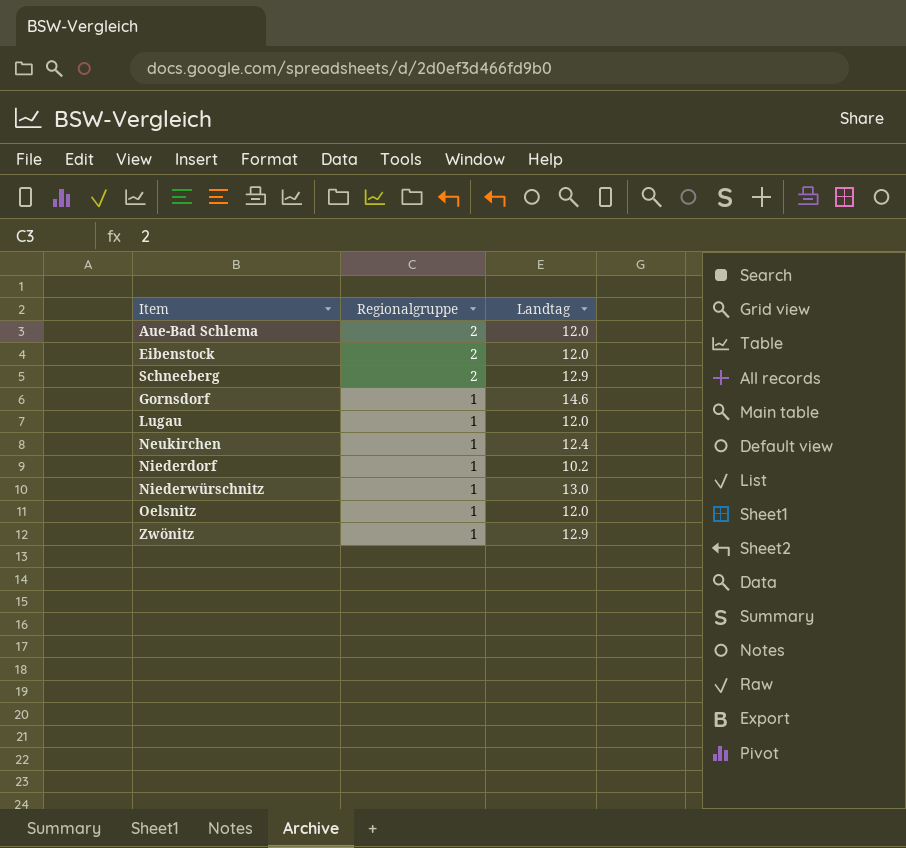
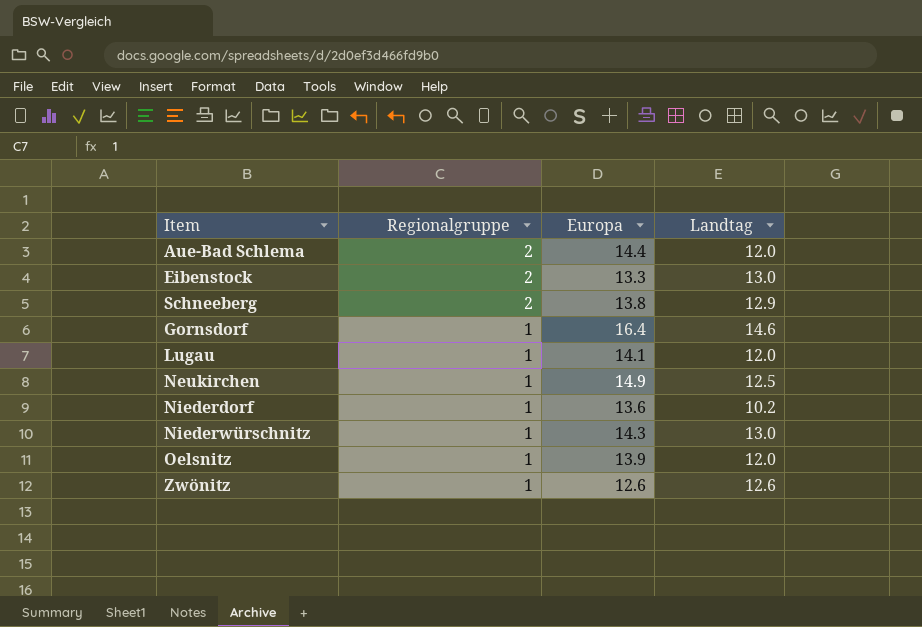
column Europa | position: none -> 3
Eibenstock | Landtag: 12.0 -> 13.0
Neukirchen | Landtag: 12.4 -> 12.5
Zwönitz | Landtag: 12.9 -> 12.6

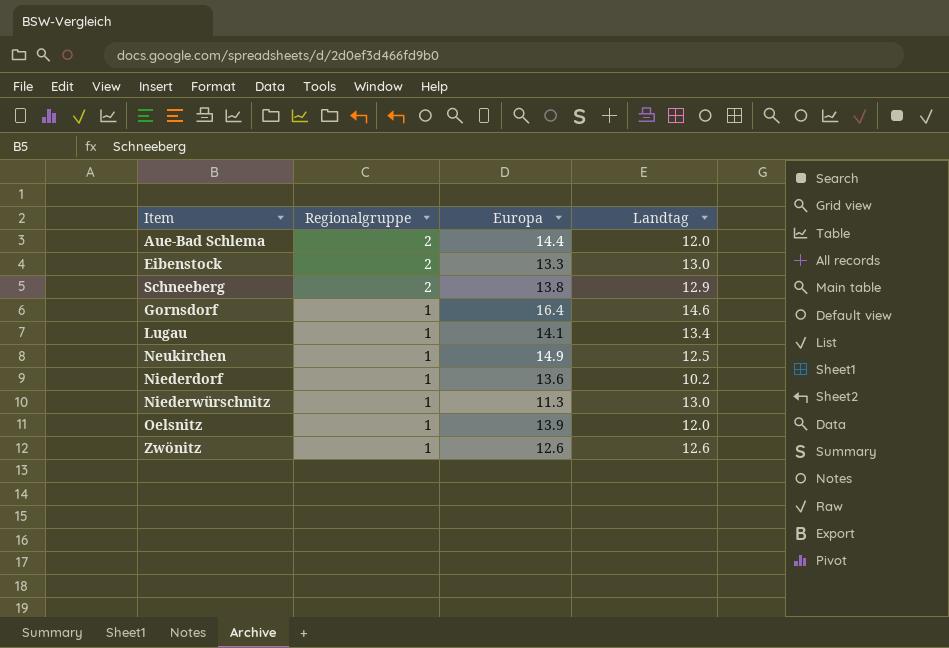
Lugau | Landtag: 12.0 -> 13.4
Niederwürschnitz | Europa: 14.3 -> 11.3

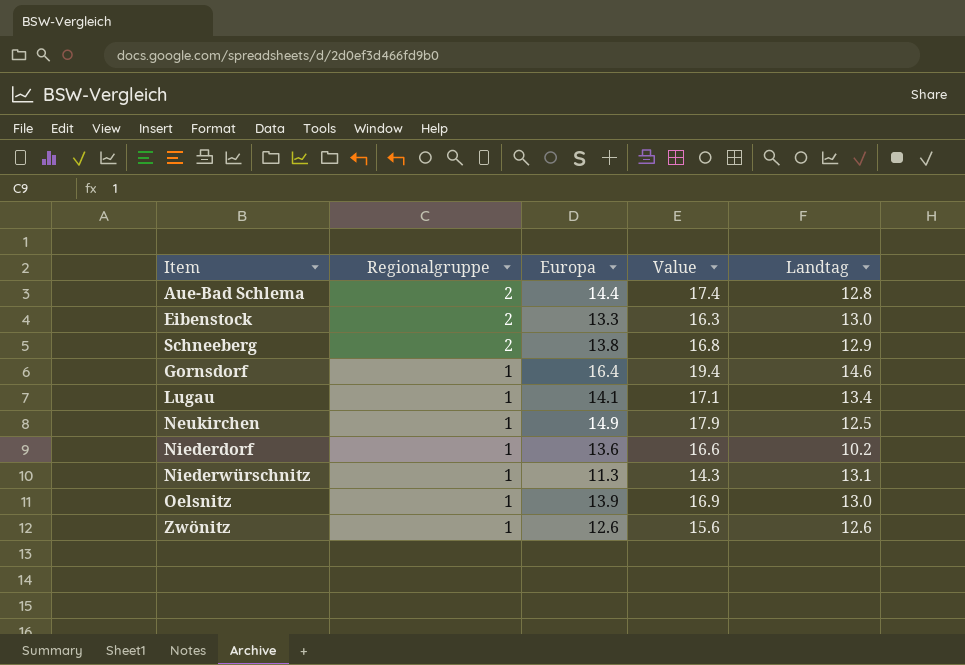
column Value | formula: none -> [Europa] + 3
Aue-Bad Schlema | Landtag: 12.0 -> 12.8
Niederwürschnitz | Landtag: 13.0 -> 13.1
Oelsnitz | Landtag: 12.0 -> 13.0

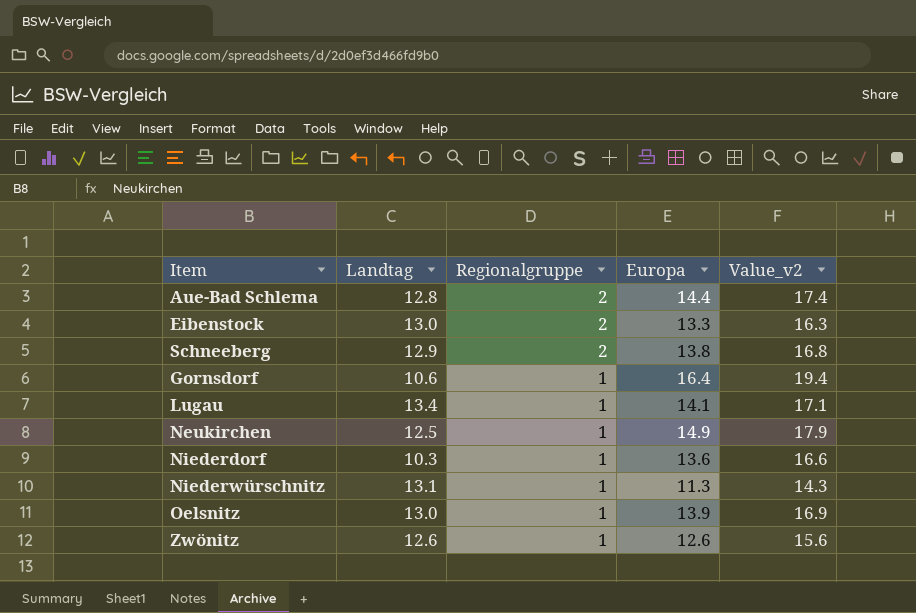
column Landtag | position: 5 -> 2
column name: Value -> Value_v2
Gornsdorf | Landtag: 14.6 -> 10.6
Niederdorf | Landtag: 10.2 -> 10.3

